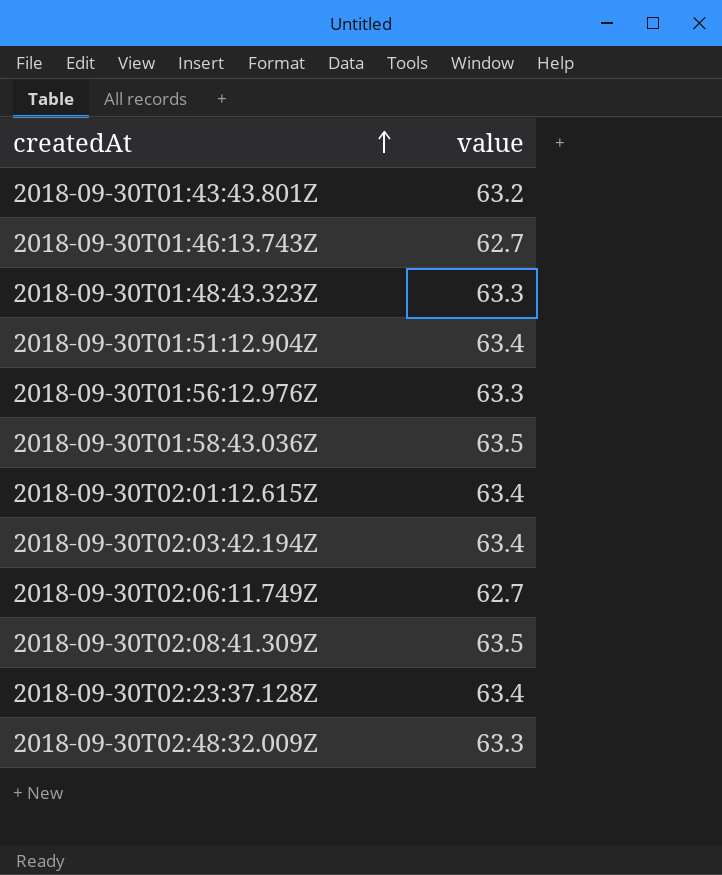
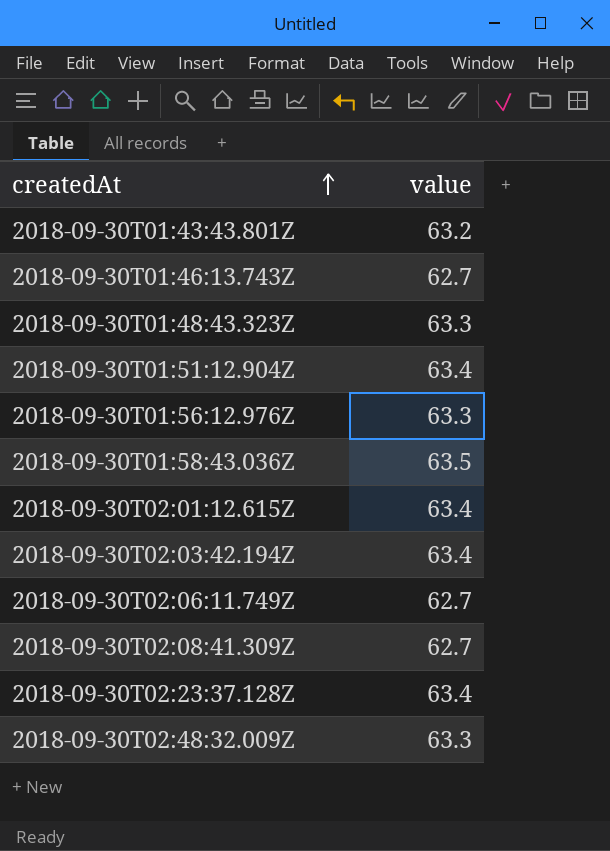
2018-09-30T02:08:41.309Z | value: 63.5 -> 62.7

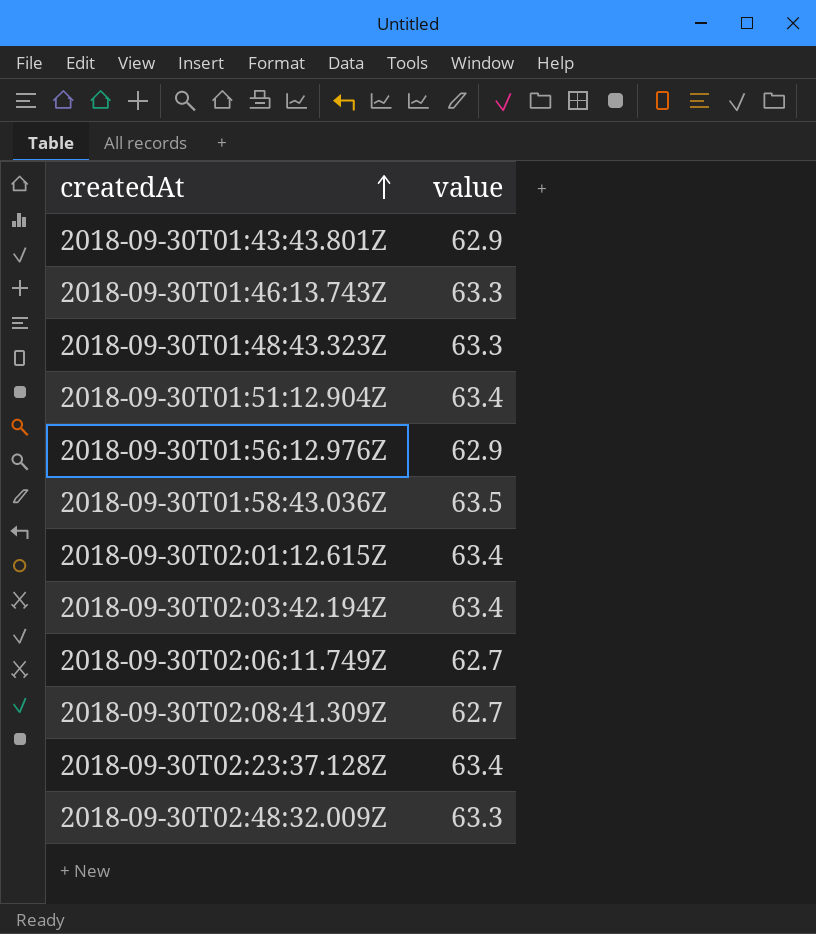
2018-09-30T01:43:43.801Z | value: 63.2 -> 62.9
2018-09-30T01:46:13.743Z | value: 62.7 -> 63.3
2018-09-30T01:56:12.976Z | value: 63.3 -> 62.9

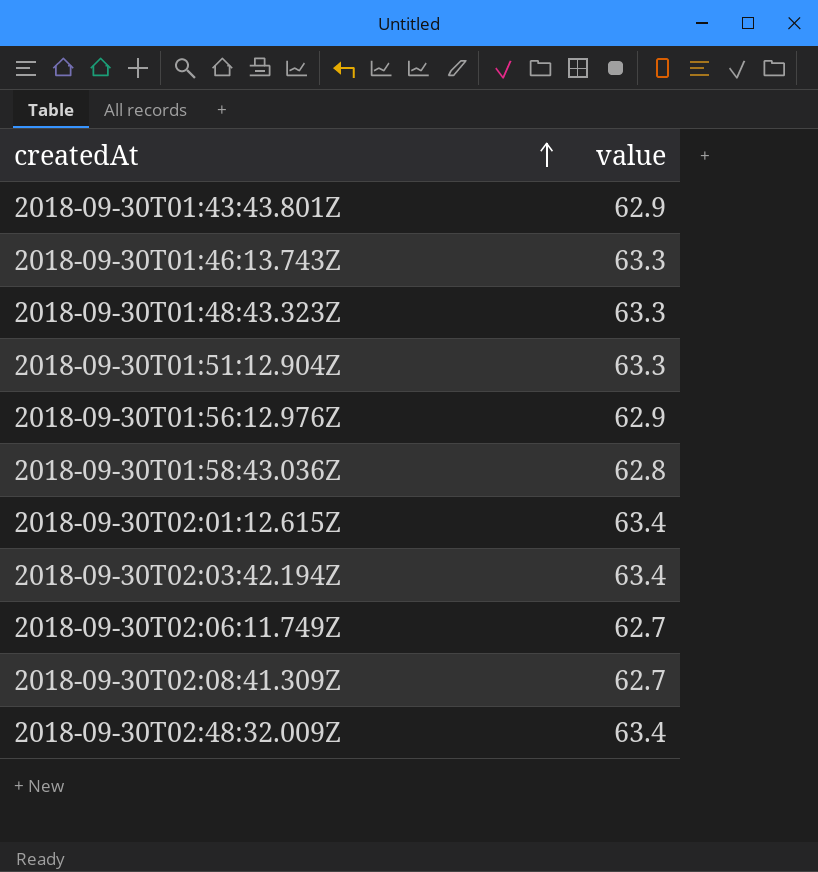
row 2018-09-30T02:23:37.128Z: 63.4 -> none
2018-09-30T01:51:12.904Z | value: 63.4 -> 63.3
2018-09-30T01:58:43.036Z | value: 63.5 -> 62.8
2018-09-30T02:48:32.009Z | value: 63.3 -> 63.4

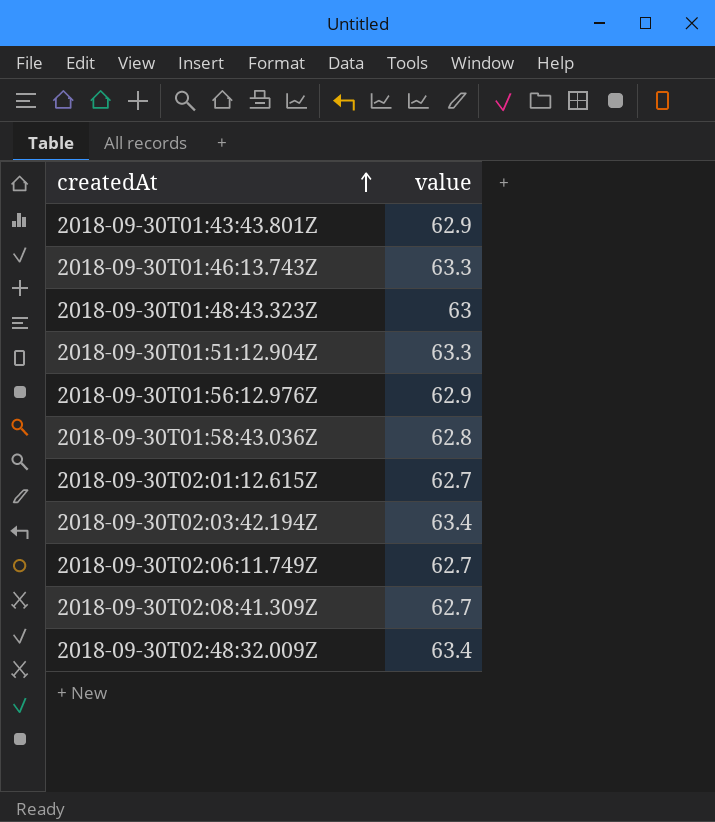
2018-09-30T01:48:43.323Z | value: 63.3 -> 63
2018-09-30T02:01:12.615Z | value: 63.4 -> 62.7

